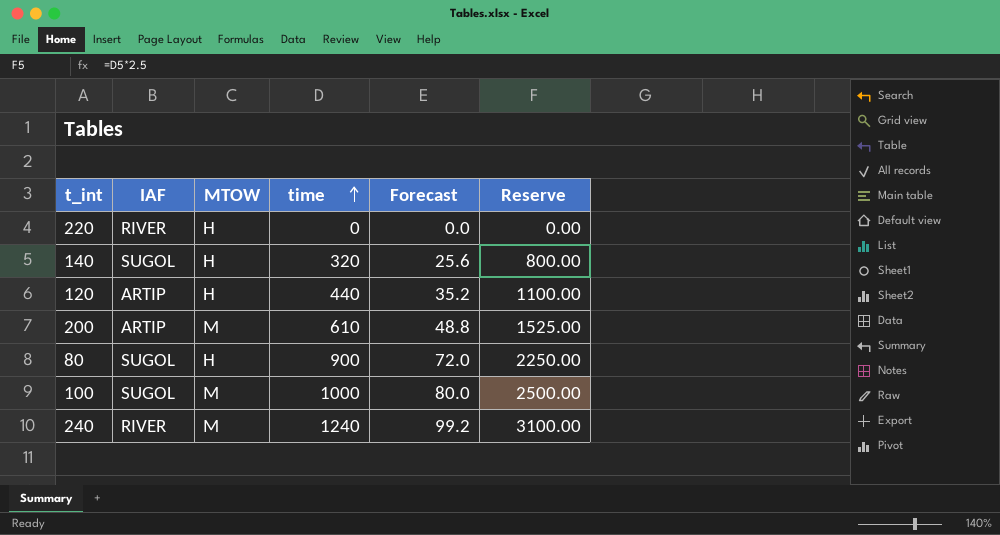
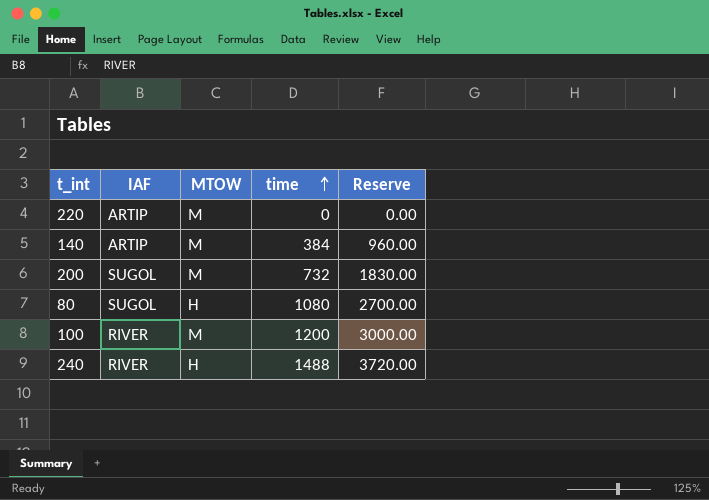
column Forecast | formula: [time] * 0.08 -> none
row 120: ARTIP | H | 440 | 35.2 | 1100.00 -> none
220 | IAF: RIVER -> ARTIP
220 | MTOW: H -> M
140 | IAF: SUGOL -> ARTIP
140 | MTOW: H -> M
140 | time: 320 -> 384
140 | Reserve: 800.00 -> 960.00
200 | IAF: ARTIP -> SUGOL
200 | time: 610 -> 732
200 | Reserve: 1525.00 -> 1830.00
80 | time: 900 -> 1080
80 | Reserve: 2250.00 -> 2700.00
100 | IAF: SUGOL -> RIVER
100 | time: 1000 -> 1200
100 | Reserve: 2500.00 -> 3000.00
240 | MTOW: M -> H
240 | time: 1240 -> 1488
240 | Reserve: 3100.00 -> 3720.00

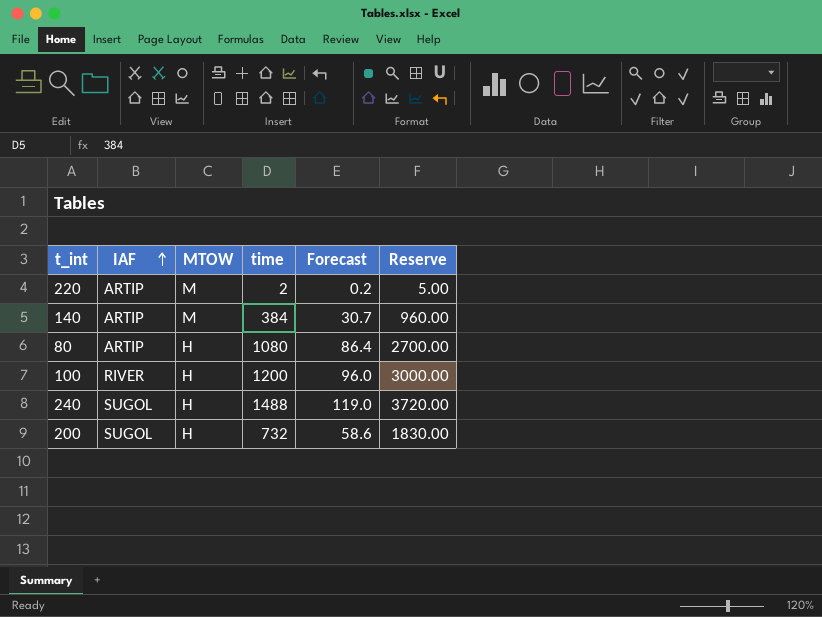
row order: time ascending -> IAF ascending
column Forecast | formula: none -> [time] * 0.08
220 | time: 0 -> 2
220 | Reserve: 0.00 -> 5.00
80 | IAF: SUGOL -> ARTIP
100 | MTOW: M -> H
240 | IAF: RIVER -> SUGOL
200 | MTOW: M -> H

